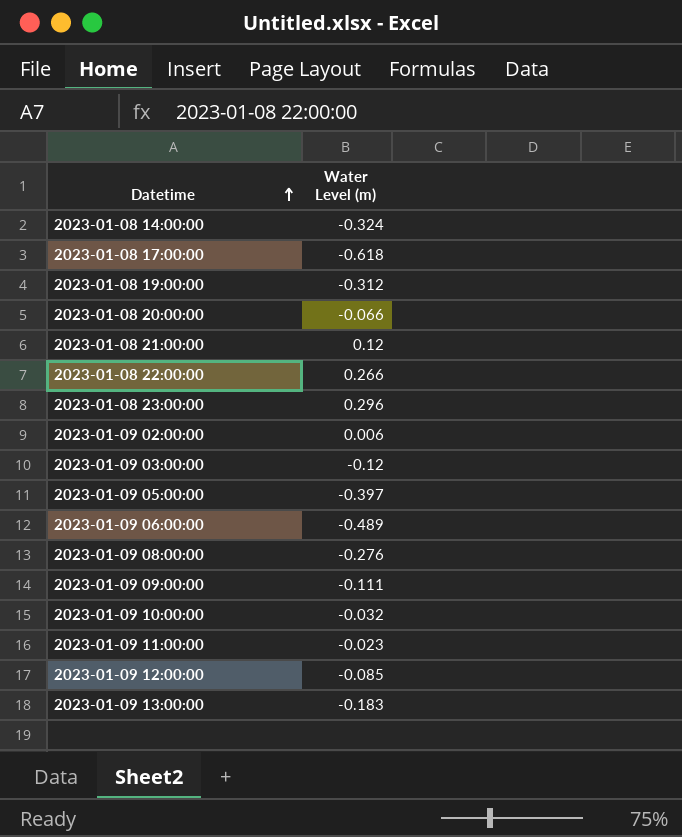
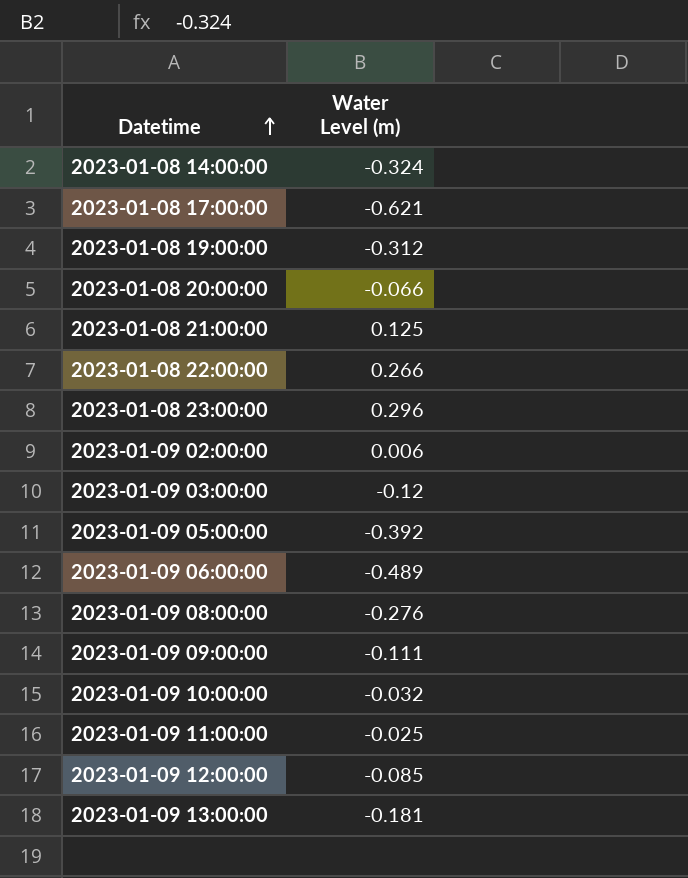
2023-01-08 17:00:00 | Water Level (m): -0.618 -> -0.621
2023-01-08 21:00:00 | Water Level (m): 0.12 -> 0.125
2023-01-09 05:00:00 | Water Level (m): -0.397 -> -0.392
2023-01-09 11:00:00 | Water Level (m): -0.023 -> -0.025
2023-01-09 13:00:00 | Water Level (m): -0.183 -> -0.181

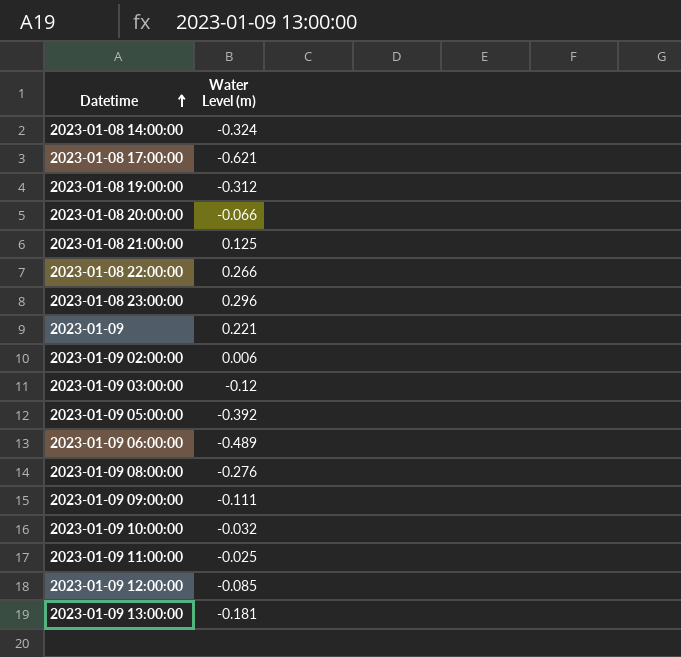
row 2023-01-09: none -> 0.221

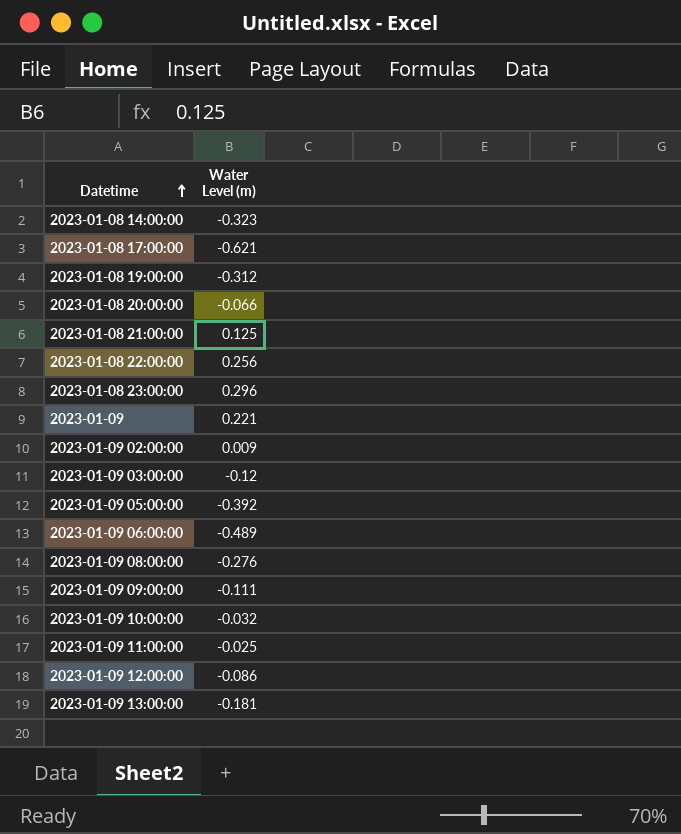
2023-01-08 14:00:00 | Water Level (m): -0.324 -> -0.323
2023-01-08 22:00:00 | Water Level (m): 0.266 -> 0.256
2023-01-09 02:00:00 | Water Level (m): 0.006 -> 0.009
2023-01-09 12:00:00 | Water Level (m): -0.085 -> -0.086

